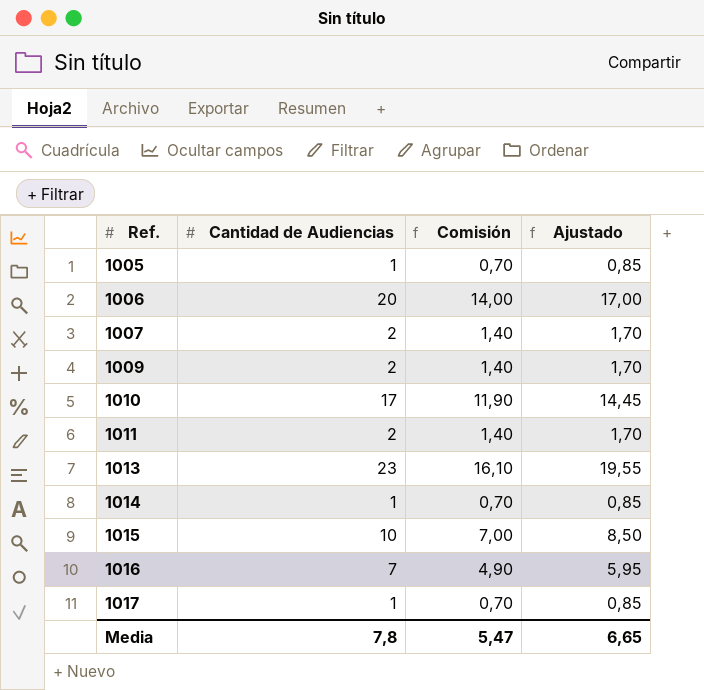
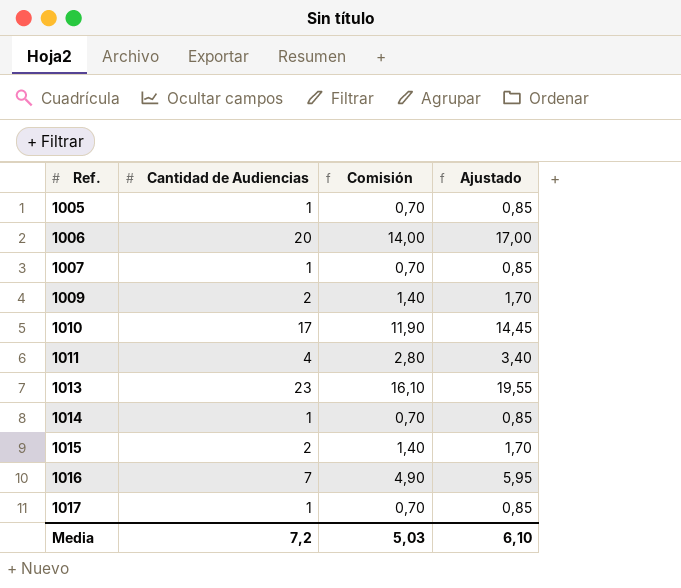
1007 | Cantidad de Audiencias: 2 -> 1
1007 | Comisión: 1,40 -> 0,70
1007 | Ajustado: 1,70 -> 0,85
1011 | Cantidad de Audiencias: 2 -> 4
1011 | Comisión: 1,40 -> 2,80
1011 | Ajustado: 1,70 -> 3,40
1015 | Cantidad de Audiencias: 10 -> 2
1015 | Comisión: 7,00 -> 1,40
1015 | Ajustado: 8,50 -> 1,70
Media | Cantidad de Audiencias: 7,8 -> 7,2
Media | Comisión: 5,47 -> 5,03
Media | Ajustado: 6,65 -> 6,10

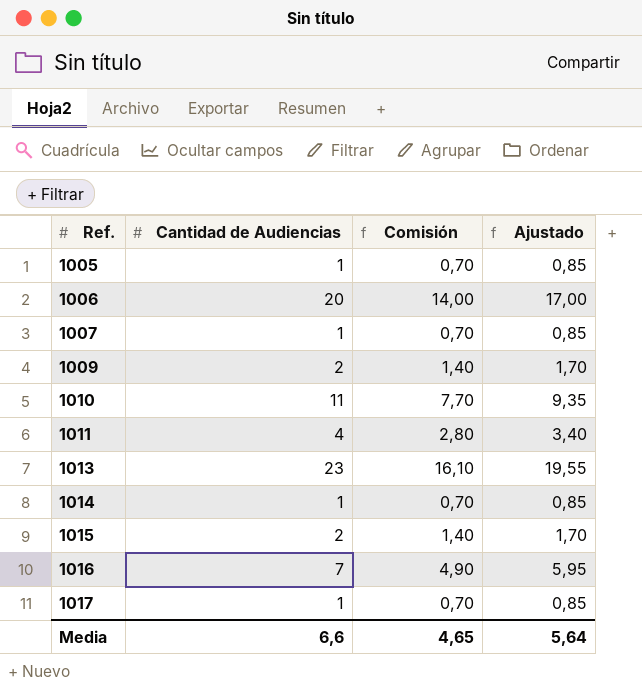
1010 | Cantidad de Audiencias: 17 -> 11
1010 | Comisión: 11,90 -> 7,70
1010 | Ajustado: 14,45 -> 9,35
Media | Cantidad de Audiencias: 7,2 -> 6,6
Media | Comisión: 5,03 -> 4,65
Media | Ajustado: 6,10 -> 5,64

